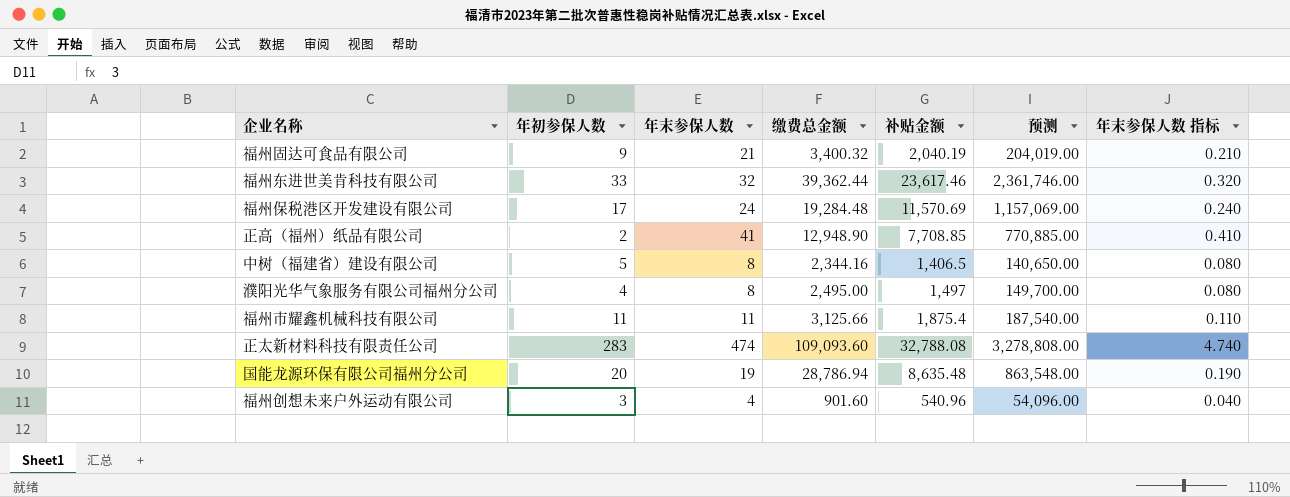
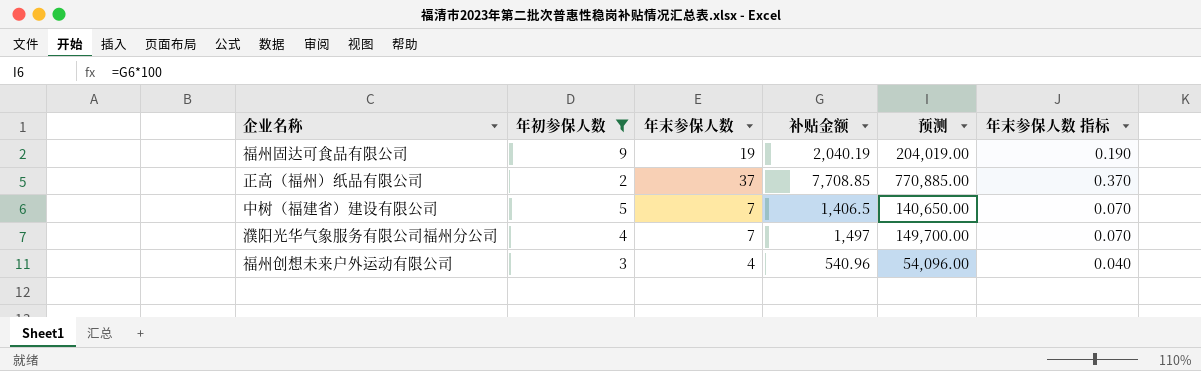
filter: none -> 年初参保人数 <= 9
column 缴费总金额 | position: 4 -> none
福州固达可食品有限公司 | 年末参保人数: 21 -> 19
福州固达可食品有限公司 | 年末参保人数 指标: 0.210 -> 0.190
正高（福州）纸品有限公司 | 年末参保人数: 41 -> 37
正高（福州）纸品有限公司 | 年末参保人数 指标: 0.410 -> 0.370
中树（福建省）建设有限公司 | 年末参保人数: 8 -> 7
中树（福建省）建设有限公司 | 年末参保人数 指标: 0.080 -> 0.070
濮阳光华气象服务有限公司福州分公司 | 年末参保人数: 8 -> 7
濮阳光华气象服务有限公司福州分公司 | 年末参保人数 指标: 0.080 -> 0.070

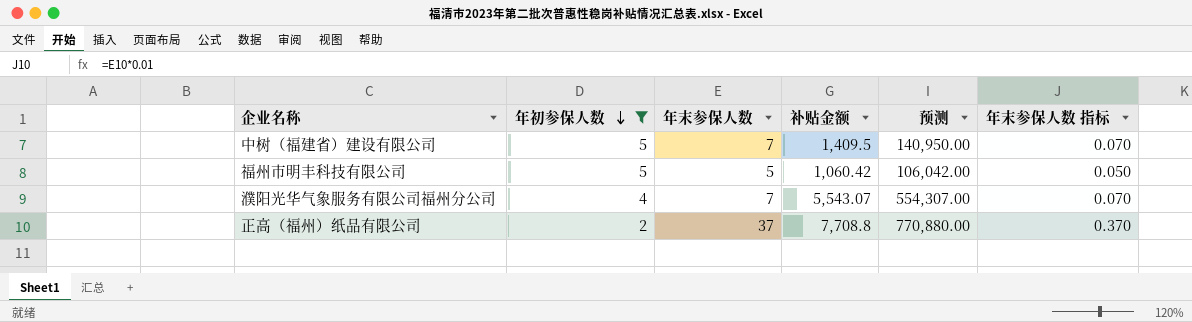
row order: none -> 年初参保人数 descending
row 福州固达可食品有限公司: 9 | 19 | 2,040.19 | 204,019.00 | 0.190 -> none
row 福州创想未来户外运动有限公司: 3 | 4 | 540.96 | 54,096.00 | 0.040 -> none
中树（福建省）建设有限公司 | 补贴金额: 1,406.5 -> 1,409.5
中树（福建省）建设有限公司 | 预测: 140,650.00 -> 140,950.00
row 福州市明丰科技有限公司: none -> 5 | 5 | 1,060.42 | 106,042.00 | 0.050
濮阳光华气象服务有限公司福州分公司 | 补贴金额: 1,497 -> 5,543.07
濮阳光华气象服务有限公司福州分公司 | 预测: 149,700.00 -> 554,307.00
正高（福州）纸品有限公司 | 补贴金额: 7,708.85 -> 7,708.8
正高（福州）纸品有限公司 | 预测: 770,885.00 -> 770,880.00

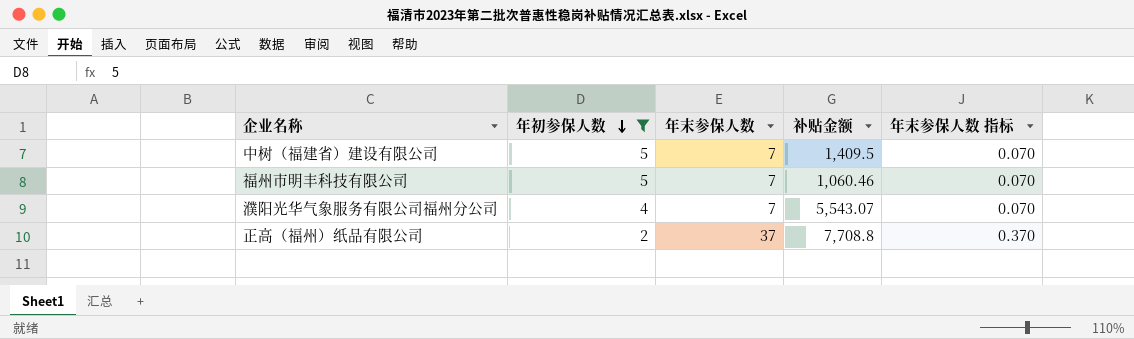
column 预测 | formula: [补贴金额] * 100 -> none
福州市明丰科技有限公司 | 年末参保人数: 5 -> 7
福州市明丰科技有限公司 | 补贴金额: 1,060.42 -> 1,060.46
福州市明丰科技有限公司 | 年末参保人数 指标: 0.050 -> 0.070

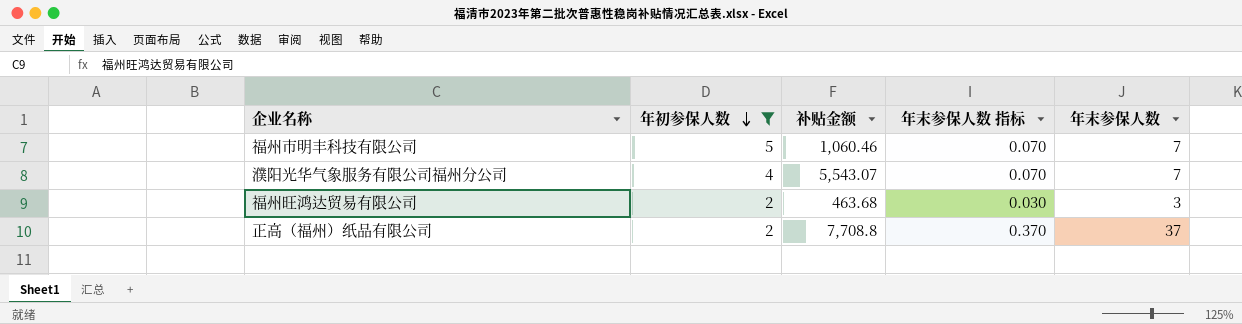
column 年末参保人数 | position: 3 -> 5
row 中树（福建省）建设有限公司: 5 | 7 | 1,409.5 | 0.070 -> none
row 福州旺鸿达贸易有限公司: none -> 2 | 463.68 | 0.030 | 3

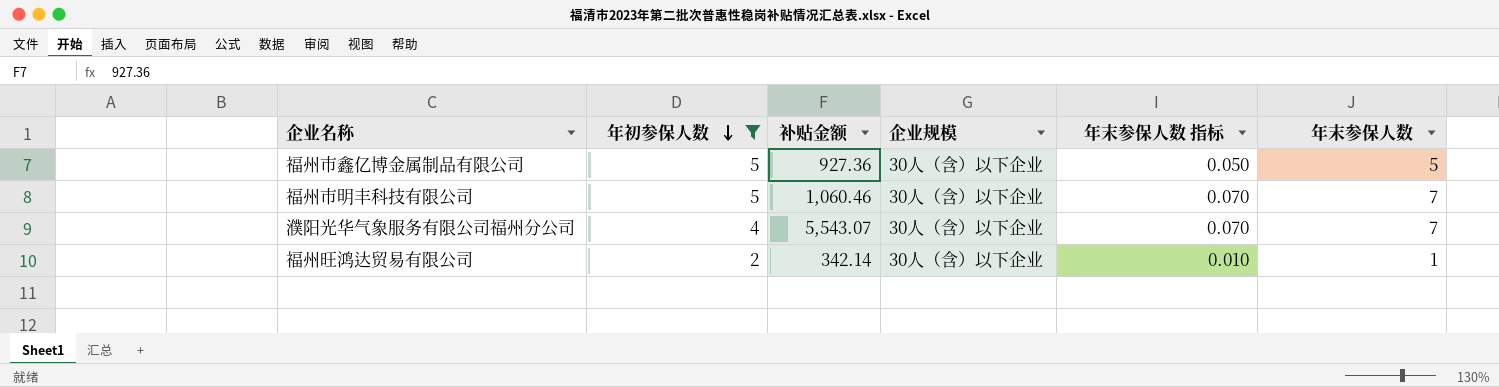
column 企业规模 | position: none -> 4
row 正高（福州）纸品有限公司: 2 | 7,708.8 | 0.370 | 37 -> none
row 福州市鑫亿博金属制品有限公司: none -> 5 | 927.36 | 30人（含）以下企业 | 0.050 | 5
福州旺鸿达贸易有限公司 | 补贴金额: 463.68 -> 342.14
福州旺鸿达贸易有限公司 | 年末参保人数 指标: 0.030 -> 0.010
福州旺鸿达贸易有限公司 | 年末参保人数: 3 -> 1

